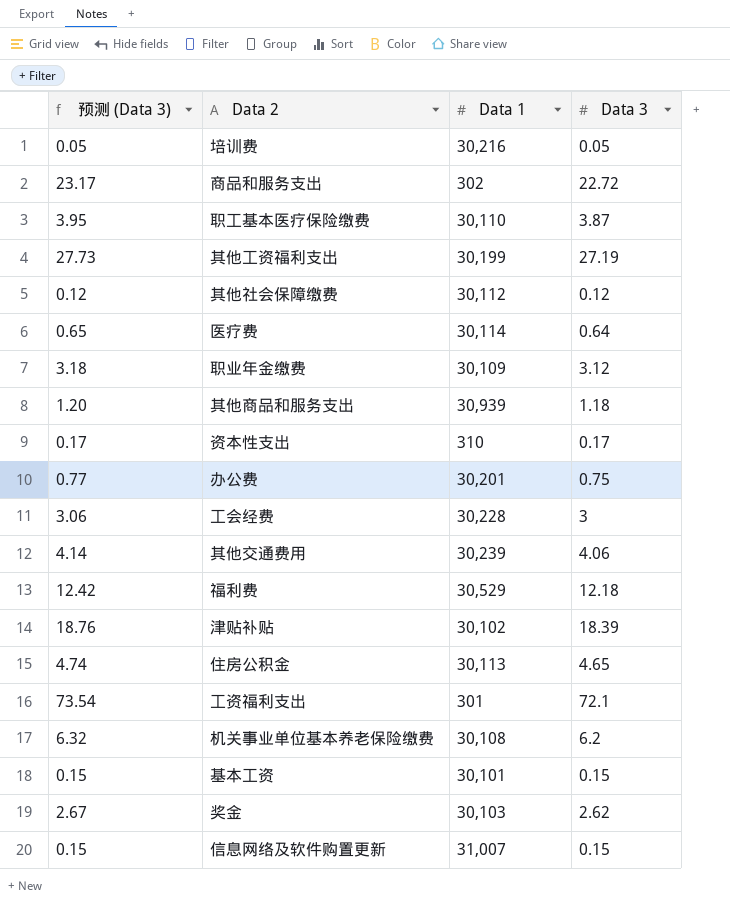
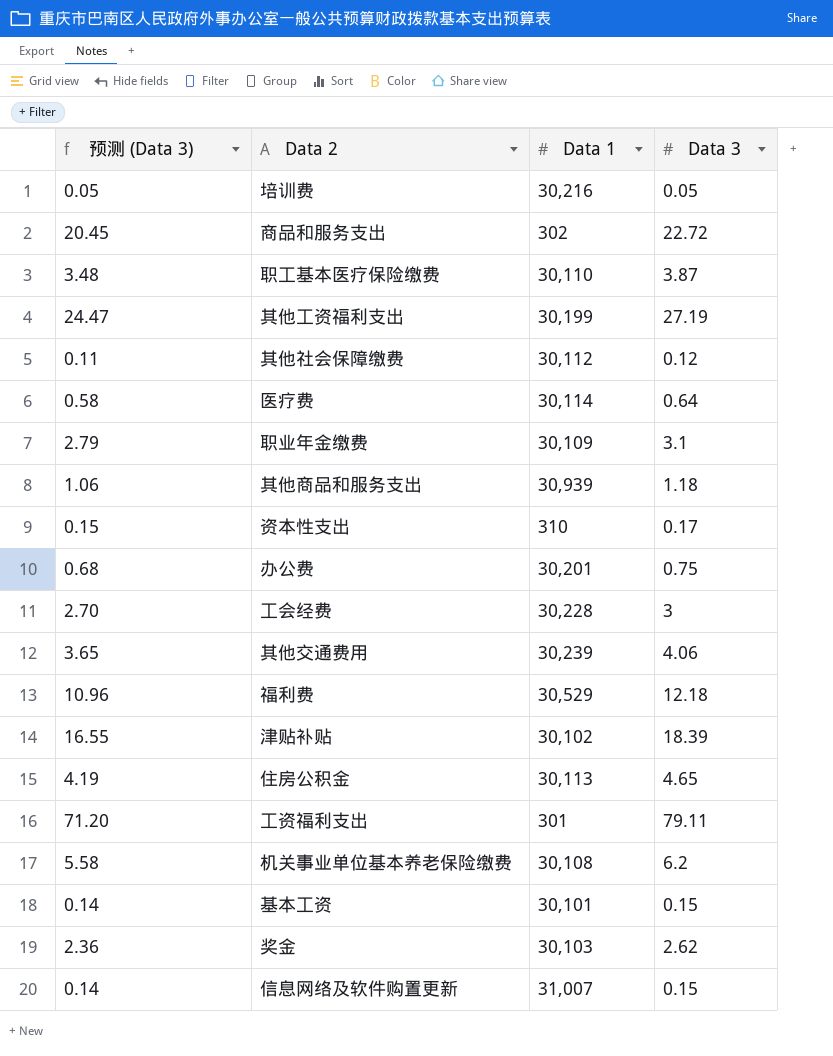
column 预测 (Data 3) | formula: [Data 3] * 1.02 -> [Data 3] * 0.9
职业年金缴费 | Data 3: 3.12 -> 3.1
工资福利支出 | Data 3: 72.1 -> 79.11

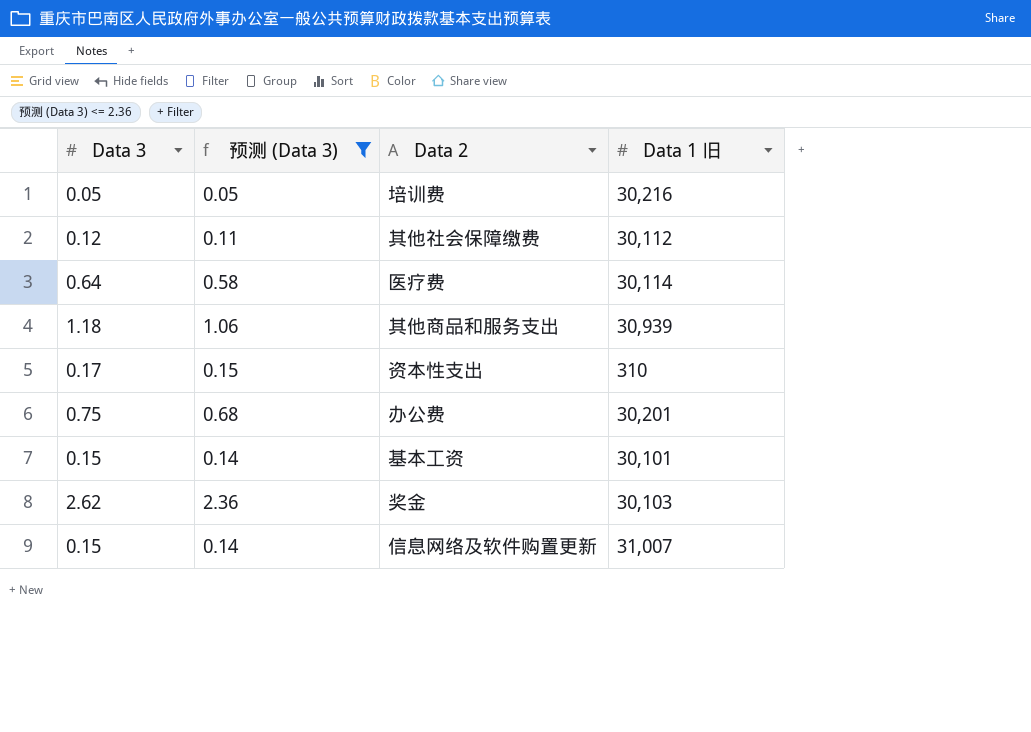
filter: none -> 预测 (Data 3) <= 2.36
column Data 3 | position: 4 -> 1
column name: Data 1 -> Data 1 旧

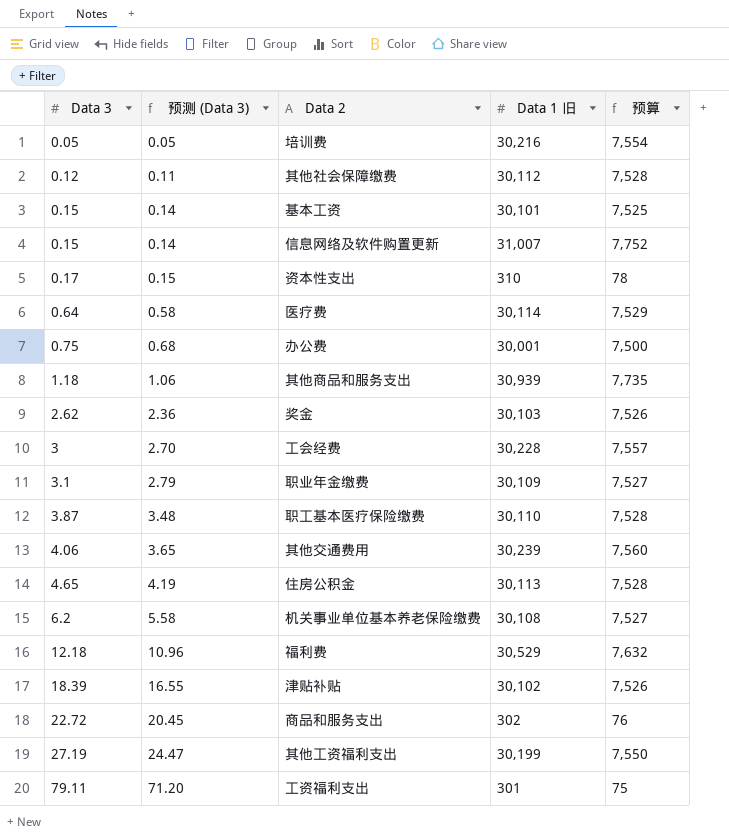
filter: 预测 (Data 3) <= 2.36 -> none
row order: none -> Data 3 ascending
column 预算 | formula: none -> [Data 1 旧] * 0.25
办公费 | Data 1 旧: 30,201 -> 30,001

